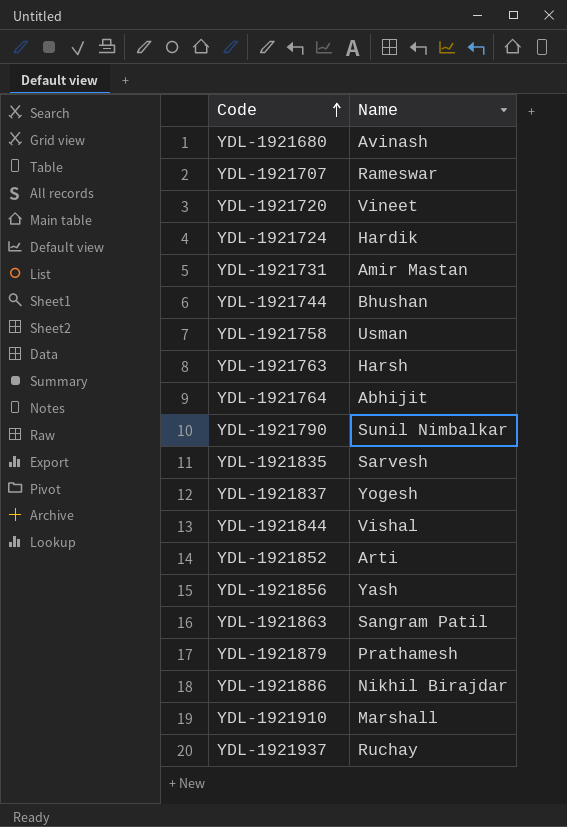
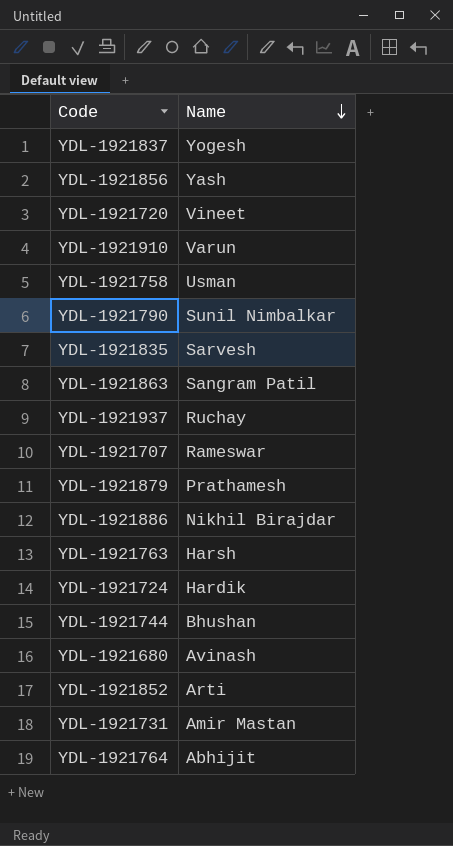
row order: Code ascending -> Name descending
row YDL-1921844: Vishal -> none
YDL-1921910 | Name: Marshall -> Varun

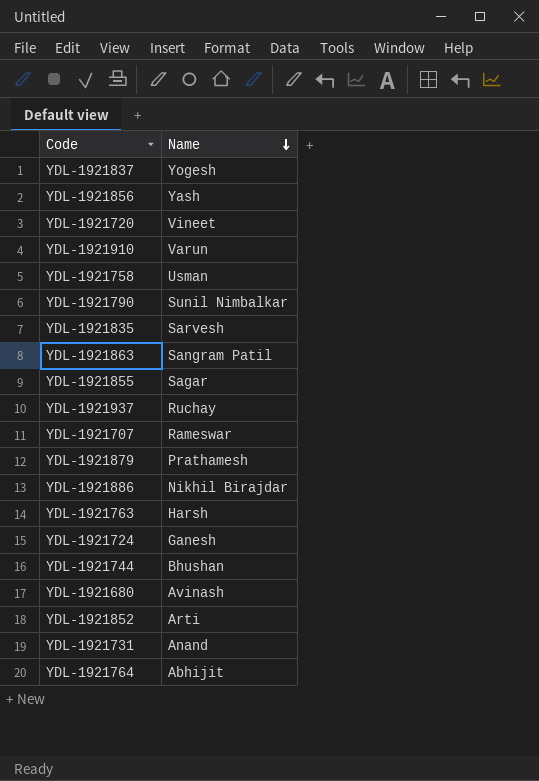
row YDL-1921855: none -> Sagar
YDL-1921724 | Name: Hardik -> Ganesh
YDL-1921731 | Name: Amir Mastan -> Anand

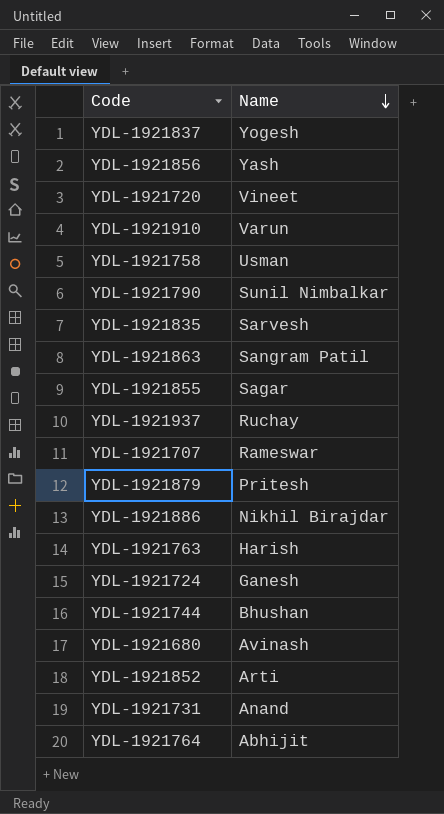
YDL-1921879 | Name: Prathamesh -> Pritesh
YDL-1921763 | Name: Harsh -> Harish

